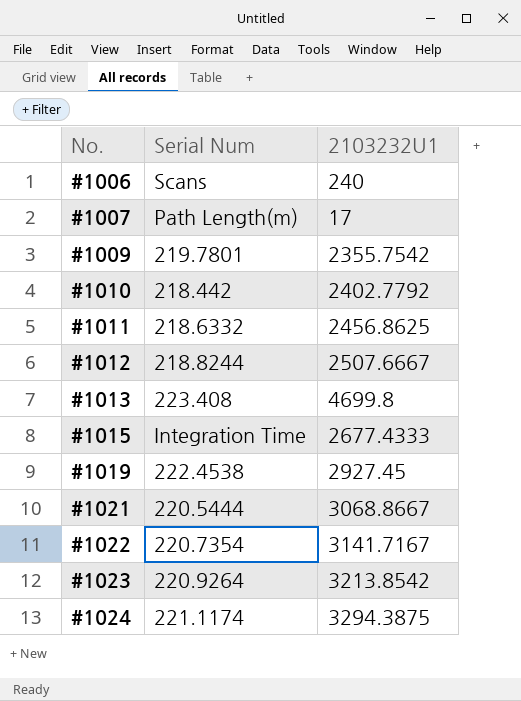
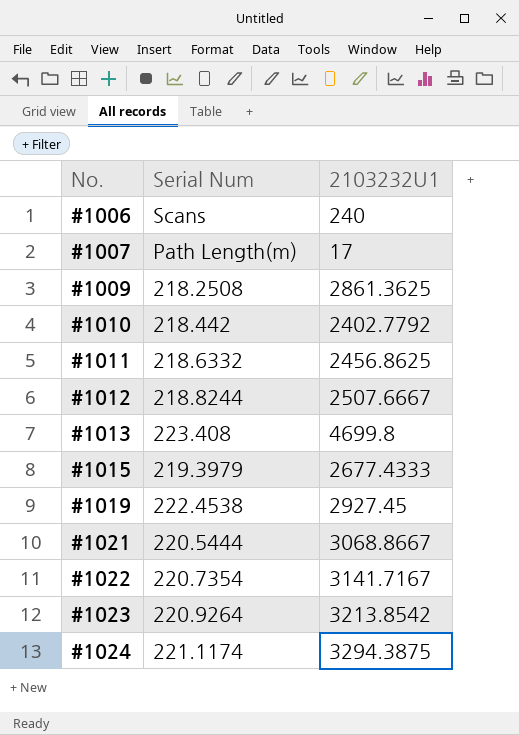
#1009 | Serial Num: 219.7801 -> 218.2508
#1009 | 2103232U1: 2355.7542 -> 2861.3625
#1015 | Serial Num: Integration Time -> 219.3979

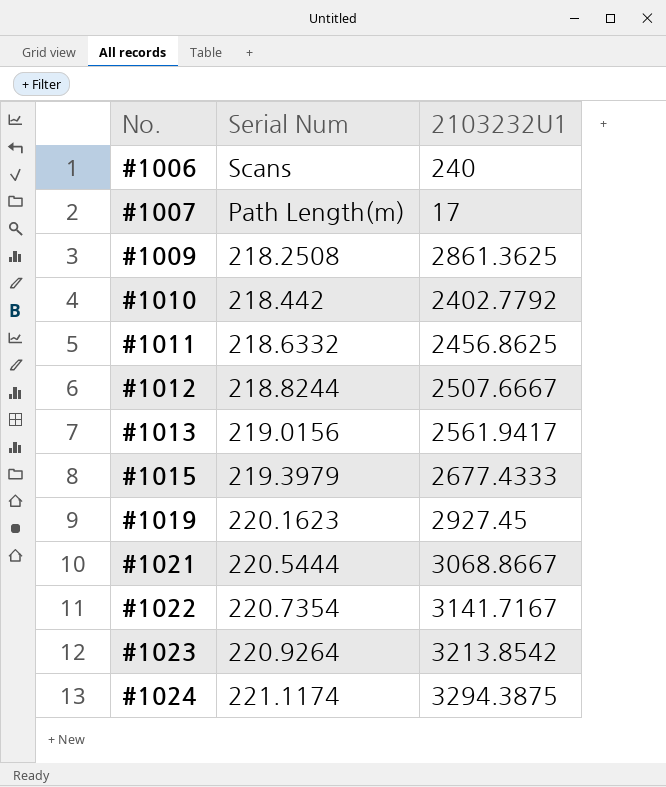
#1013 | Serial Num: 223.408 -> 219.0156
#1013 | 2103232U1: 4699.8 -> 2561.9417
#1019 | Serial Num: 222.4538 -> 220.1623

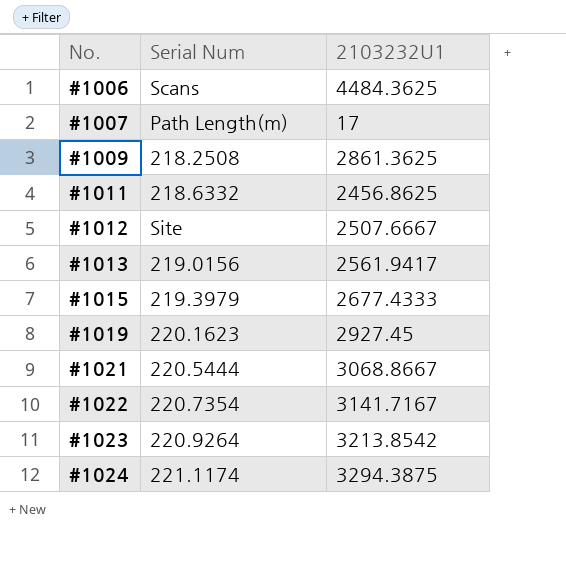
row #1010: 218.442 | 2402.7792 -> none
#1006 | 2103232U1: 240 -> 4484.3625
#1012 | Serial Num: 218.8244 -> Site

